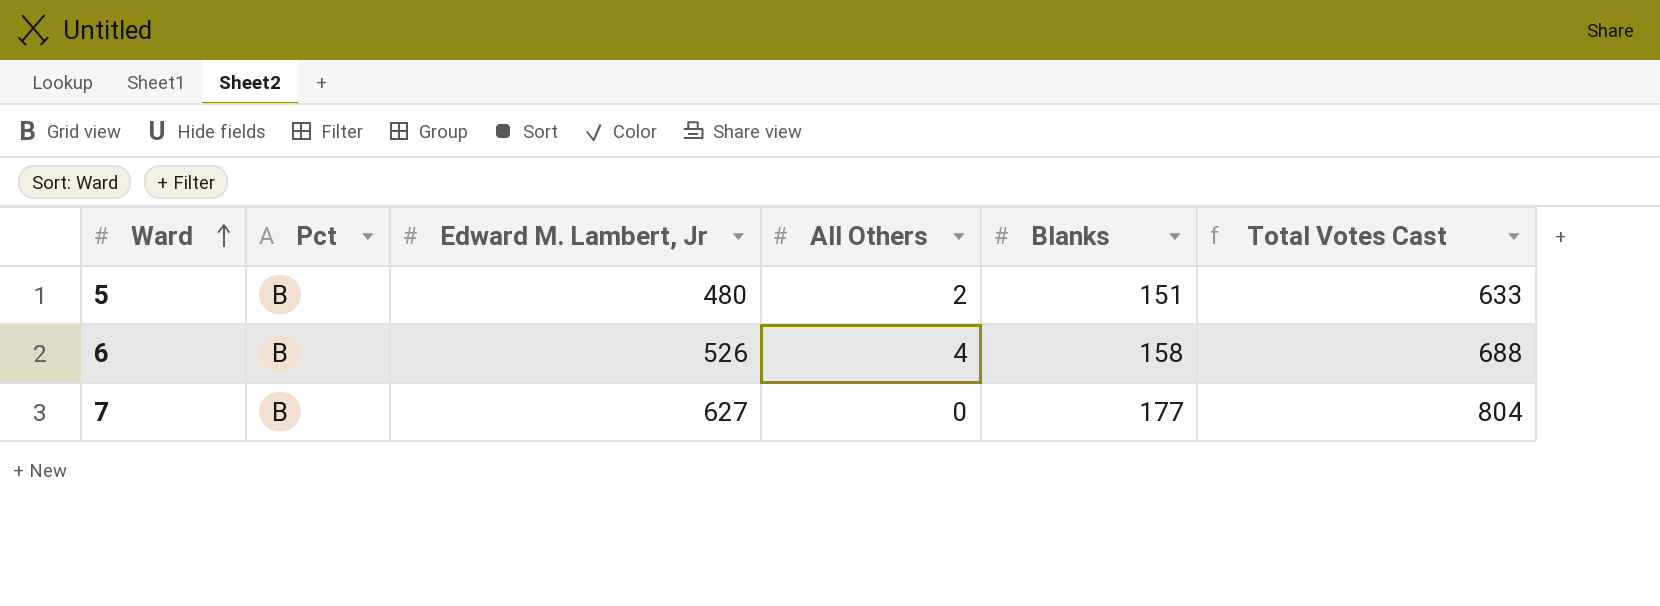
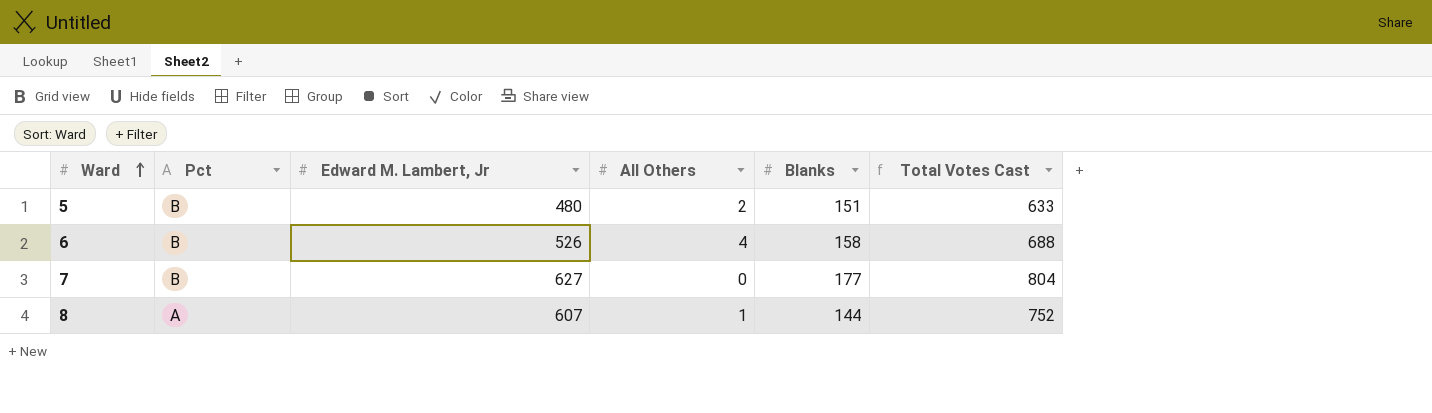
row 8: none -> A | 607 | 1 | 144 | 752

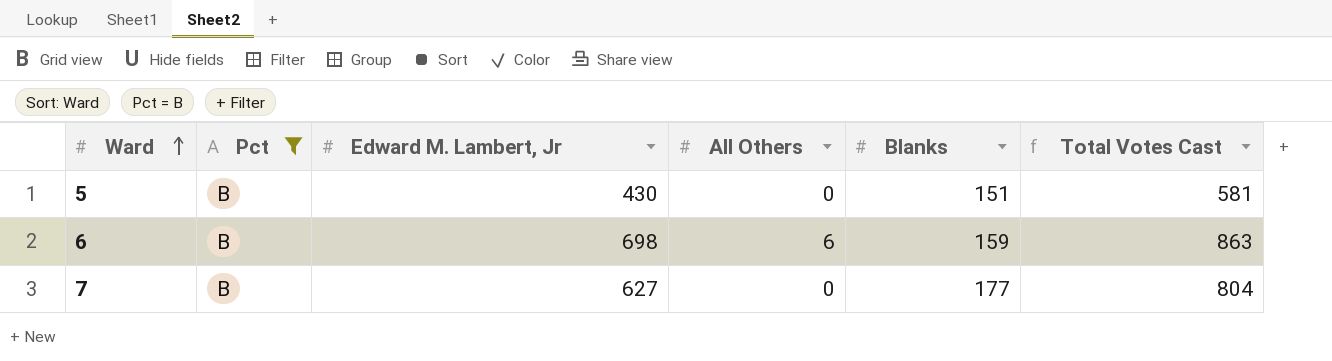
filter: none -> Pct = B
5 | Edward M. Lambert, Jr: 480 -> 430
5 | All Others: 2 -> 0
5 | Total Votes Cast: 633 -> 581
6 | Edward M. Lambert, Jr: 526 -> 698
6 | All Others: 4 -> 6
6 | Blanks: 158 -> 159
6 | Total Votes Cast: 688 -> 863

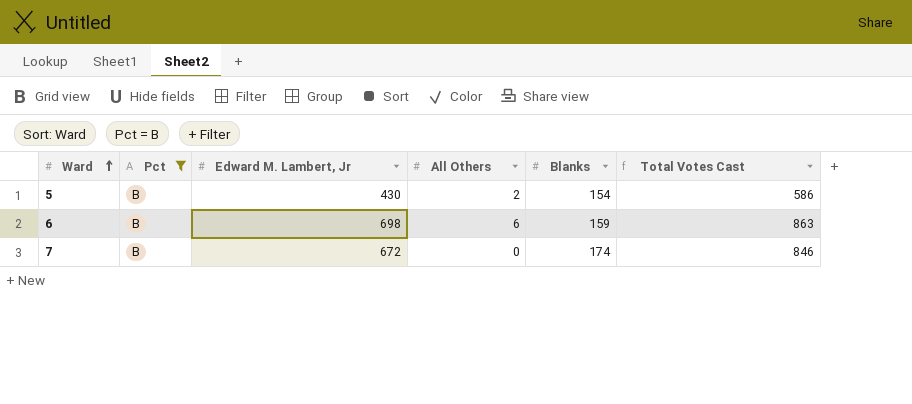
5 | All Others: 0 -> 2
5 | Blanks: 151 -> 154
5 | Total Votes Cast: 581 -> 586
7 | Edward M. Lambert, Jr: 627 -> 672
7 | Blanks: 177 -> 174
7 | Total Votes Cast: 804 -> 846

